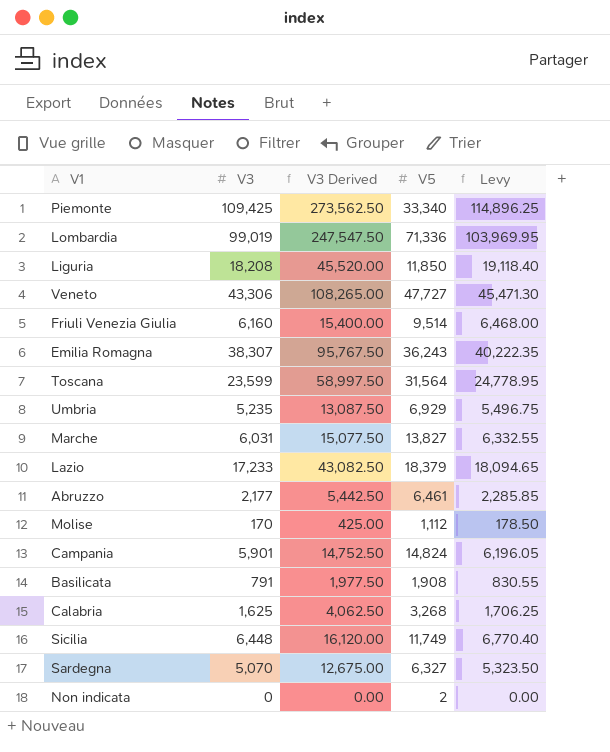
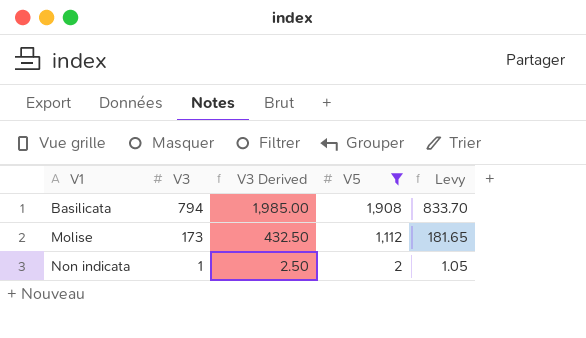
filter: none -> V5 <= 1,908
row order: none -> V1 ascending
Basilicata | V3: 791 -> 794
Basilicata | V3 Derived: 1,977.50 -> 1,985.00
Basilicata | Levy: 830.55 -> 833.70
Molise | V3: 170 -> 173
Molise | V3 Derived: 425.00 -> 432.50
Molise | Levy: 178.50 -> 181.65
Non indicata | V3: 0 -> 1
Non indicata | V3 Derived: 0.00 -> 2.50
Non indicata | Levy: 0.00 -> 1.05

